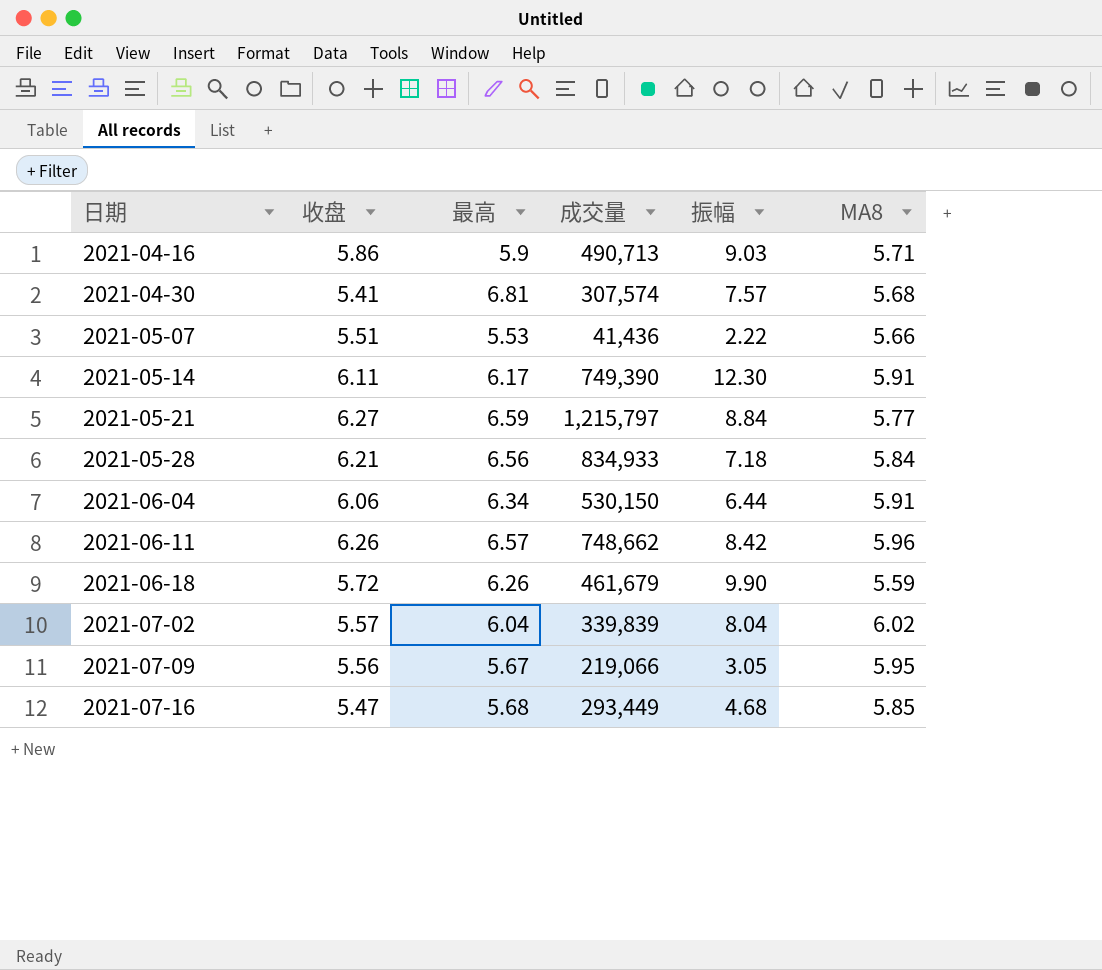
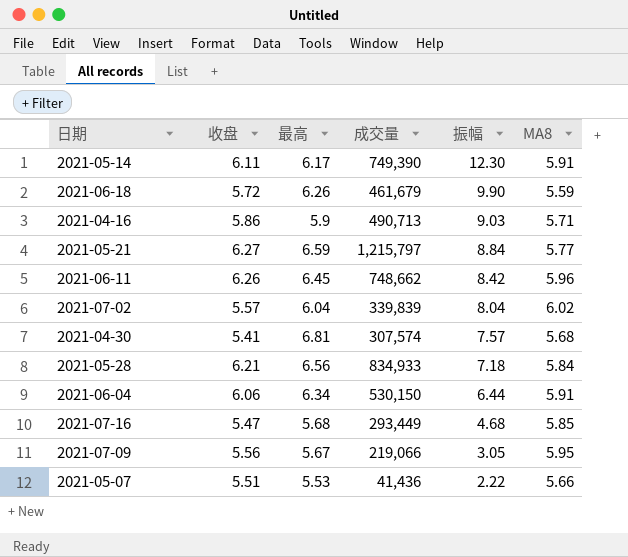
row order: 日期 ascending -> 振幅 descending
2021-06-11 | 最高: 6.57 -> 6.45

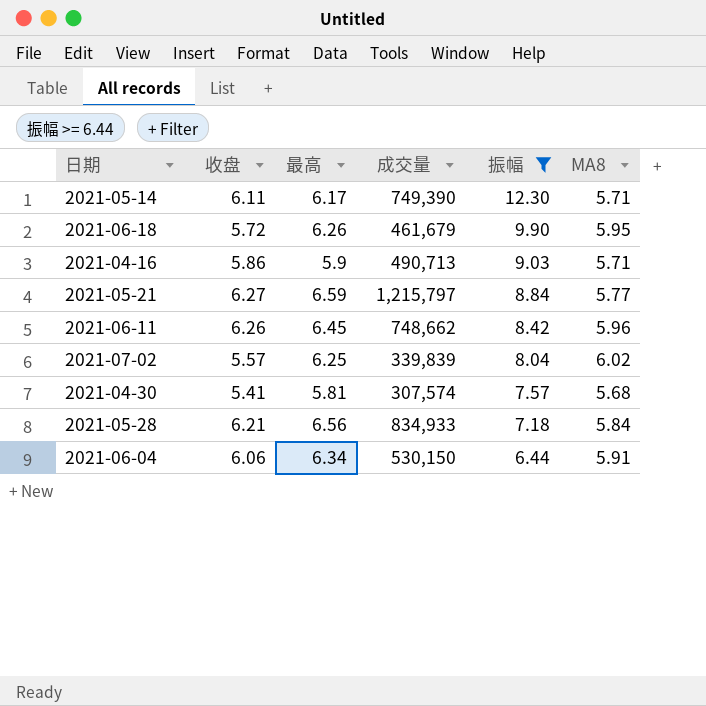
filter: none -> 振幅 >= 6.44
2021-05-14 | MA8: 5.91 -> 5.71
2021-06-18 | MA8: 5.59 -> 5.95
2021-07-02 | 最高: 6.04 -> 6.25
2021-04-30 | 最高: 6.81 -> 5.81

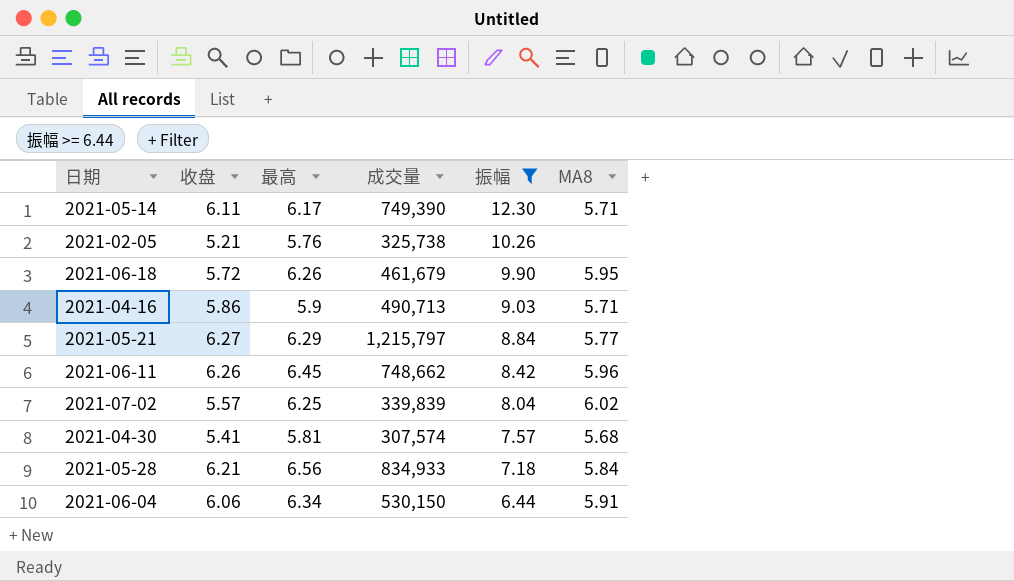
row 2021-02-05: none -> 5.21 | 5.76 | 325,738 | 10.26 | none
2021-05-21 | 最高: 6.59 -> 6.29

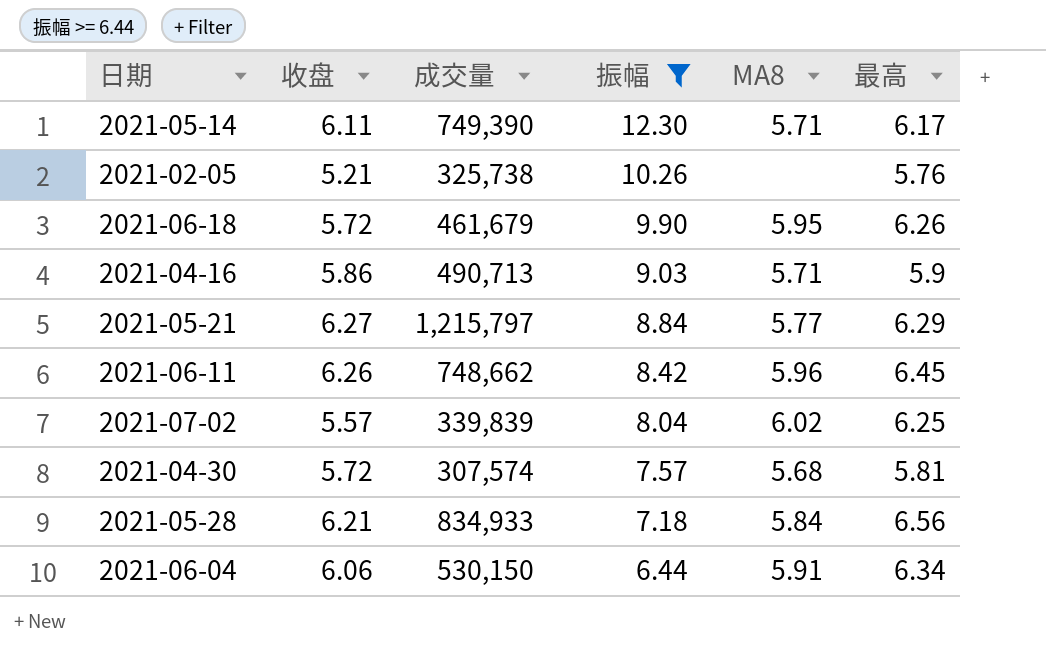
column 最高 | position: 3 -> 6
2021-04-30 | 收盘: 5.41 -> 5.72

